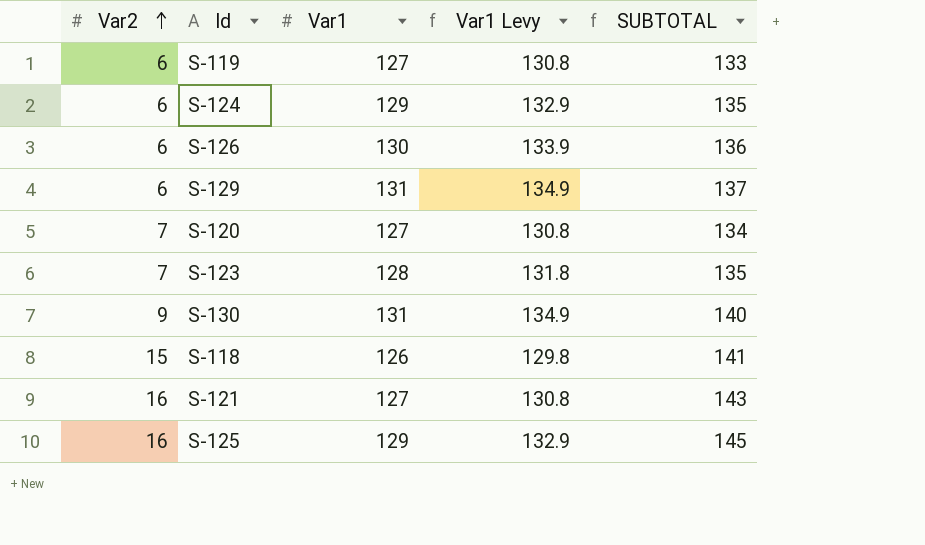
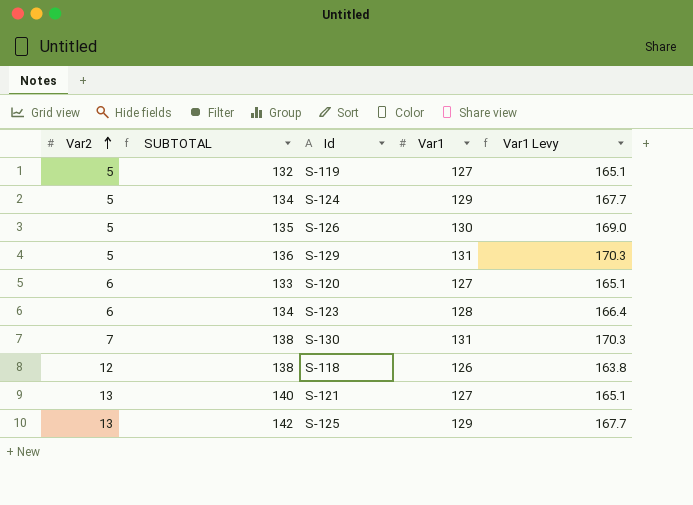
column SUBTOTAL | position: 5 -> 2
column Var1 Levy | formula: [Var1] * 1.03 -> [Var1] * 1.3
S-119 | Var2: 6 -> 5
S-119 | SUBTOTAL: 133 -> 132
S-124 | Var2: 6 -> 5
S-124 | SUBTOTAL: 135 -> 134
S-126 | Var2: 6 -> 5
S-126 | SUBTOTAL: 136 -> 135
S-129 | Var2: 6 -> 5
S-129 | SUBTOTAL: 137 -> 136
S-120 | Var2: 7 -> 6
S-120 | SUBTOTAL: 134 -> 133
S-123 | Var2: 7 -> 6
S-123 | SUBTOTAL: 135 -> 134
S-130 | Var2: 9 -> 7
S-130 | SUBTOTAL: 140 -> 138
S-118 | Var2: 15 -> 12
S-118 | SUBTOTAL: 141 -> 138
S-121 | Var2: 16 -> 13
S-121 | SUBTOTAL: 143 -> 140
S-125 | Var2: 16 -> 13
S-125 | SUBTOTAL: 145 -> 142

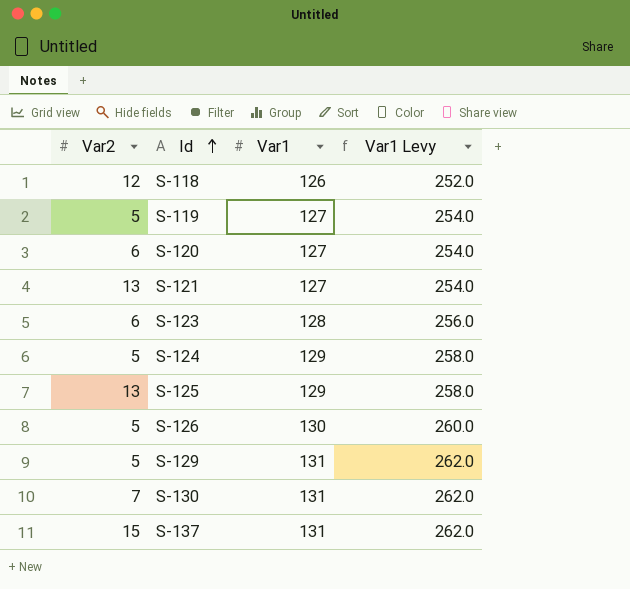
row order: Var2 ascending -> Id ascending
column SUBTOTAL | formula: [Var2] + [Var1] -> none
column Var1 Levy | formula: [Var1] * 1.3 -> [Var1] * 2
row S-137: none -> 15 | 131 | 262.0

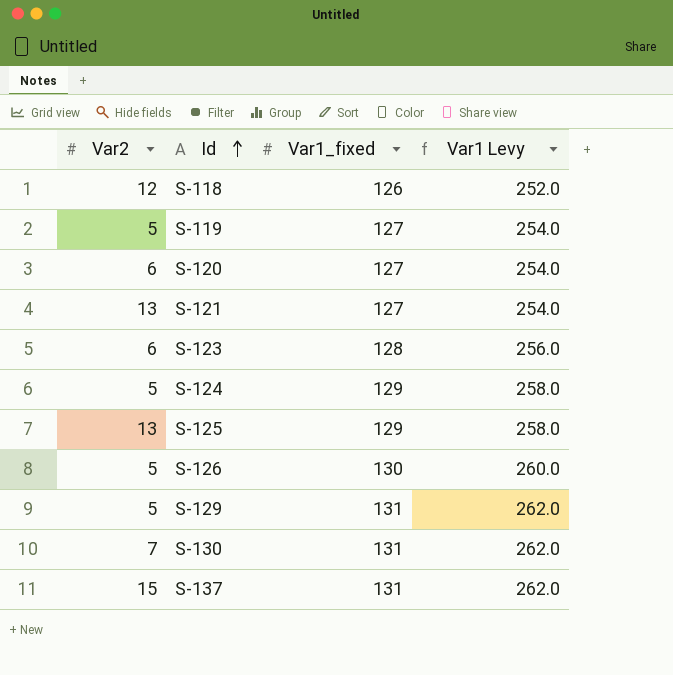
column name: Var1 -> Var1_fixed

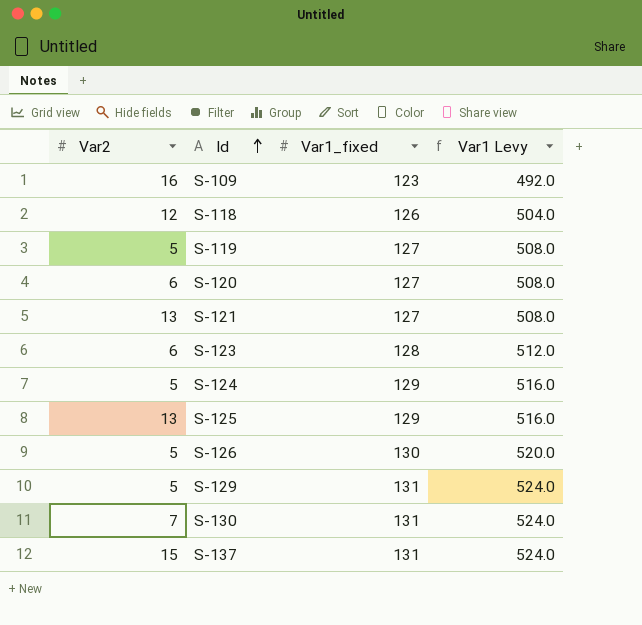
column Var1 Levy | formula: [Var1_fixed] * 2 -> [Var1_fixed] * 4
row S-109: none -> 16 | 123 | 492.0

